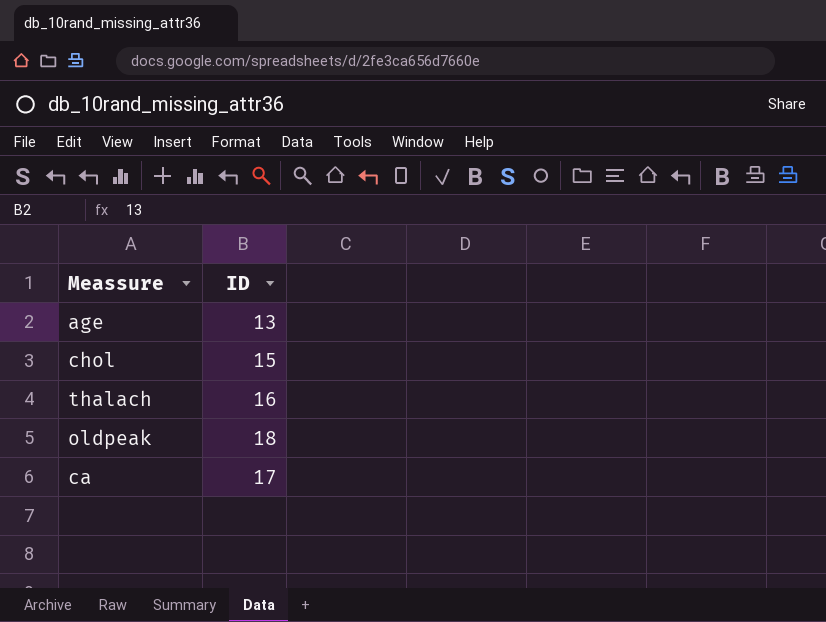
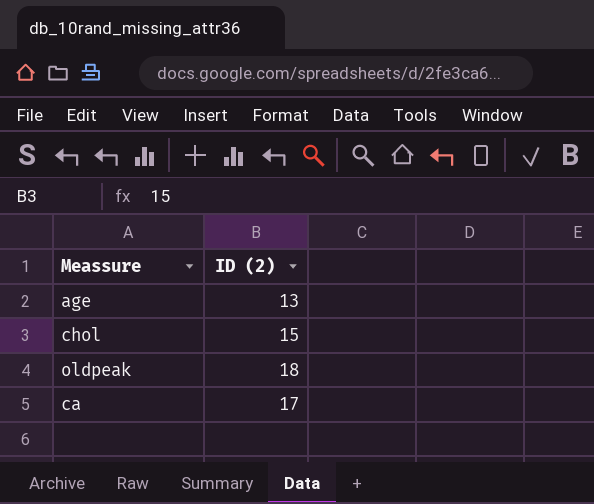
column name: ID -> ID (2)
row thalach: 16 -> none

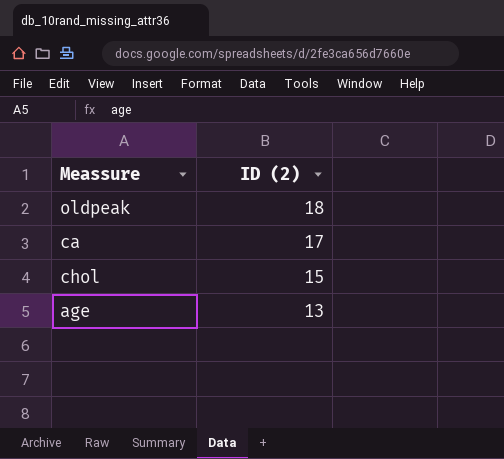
row order: none -> ID (2) descending

